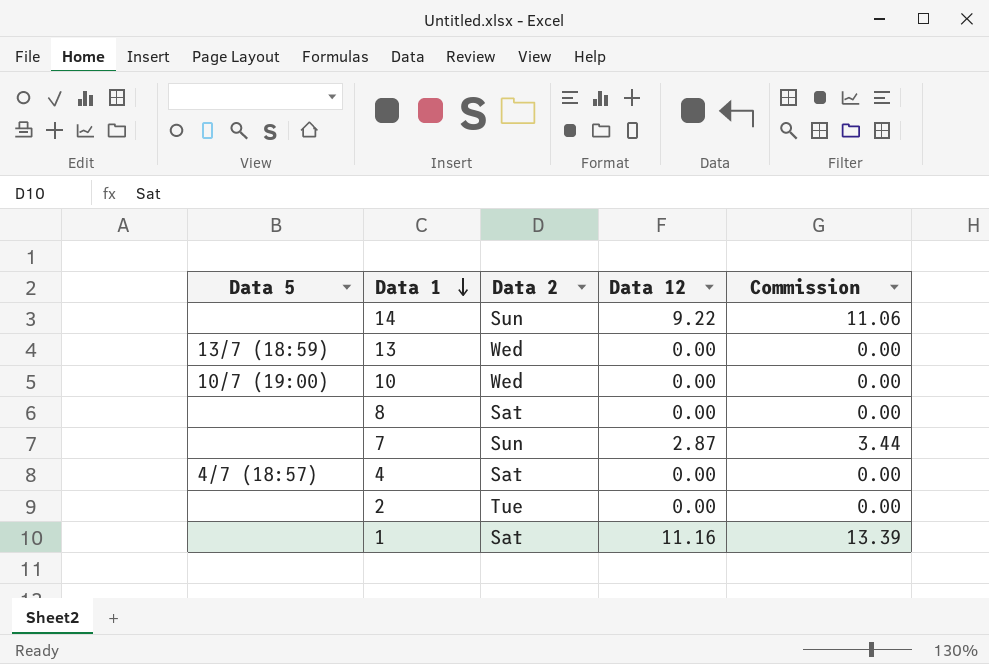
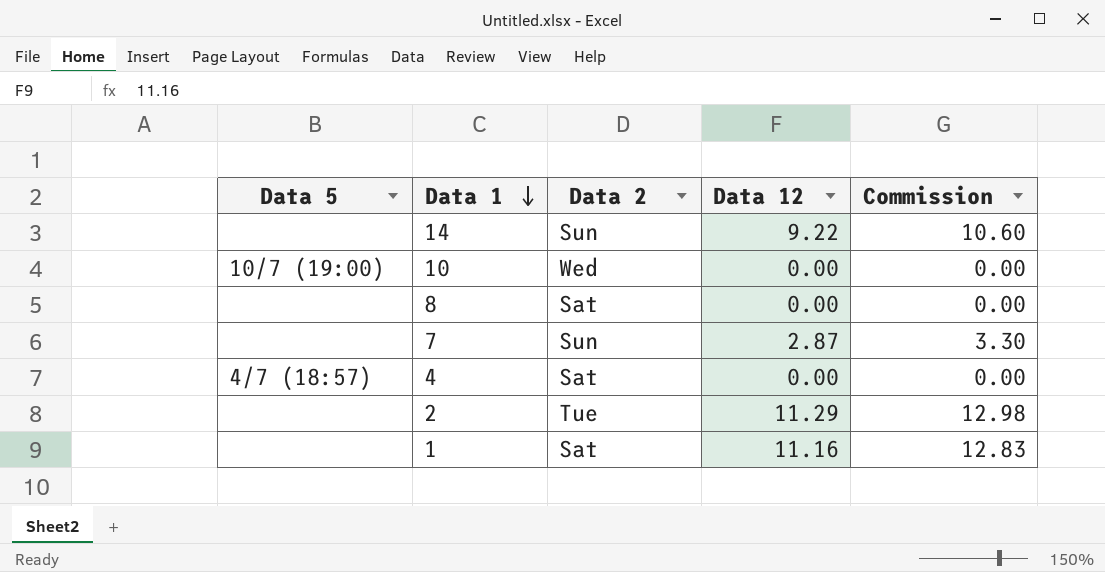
column Commission | formula: [Data 12] * 1.2 -> [Data 12] * 1.15
row 13: 13/7 (18:59) | Wed | 0.00 | 0.00 -> none
2 | Data 12: 0.00 -> 11.29

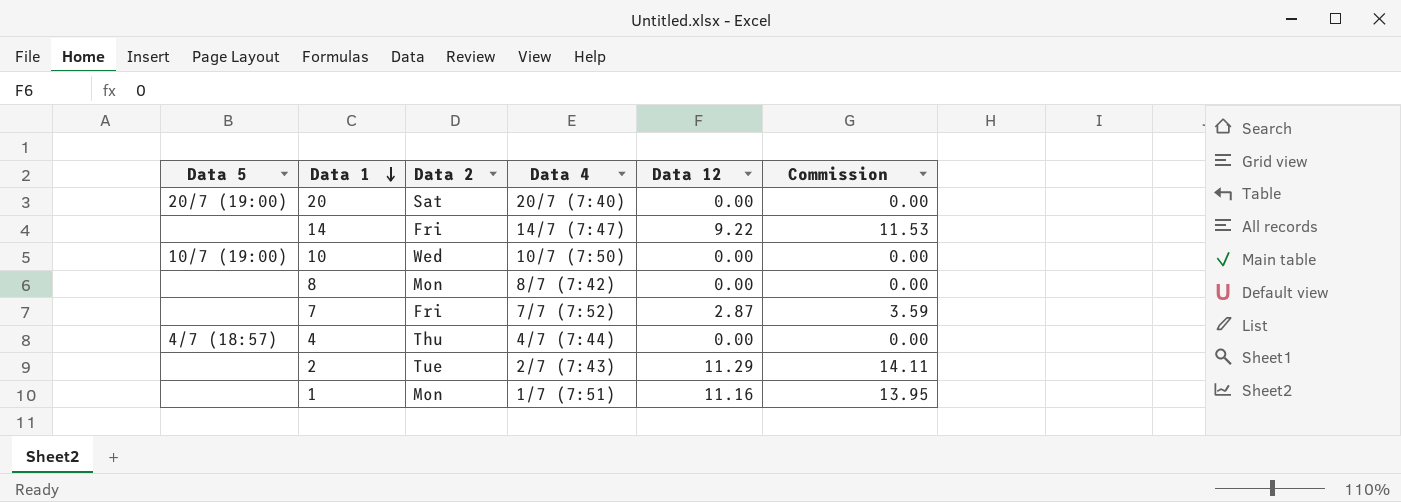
column Data 4 | position: none -> 4
column Commission | formula: [Data 12] * 1.15 -> [Data 12] * 1.25
row 20: none -> 20/7 (19:00) | Sat | 20/7 (7:40) | 0.00 | 0.00
14 | Data 2: Sun -> Fri
8 | Data 2: Sat -> Mon
7 | Data 2: Sun -> Fri
4 | Data 2: Sat -> Thu
1 | Data 2: Sat -> Mon

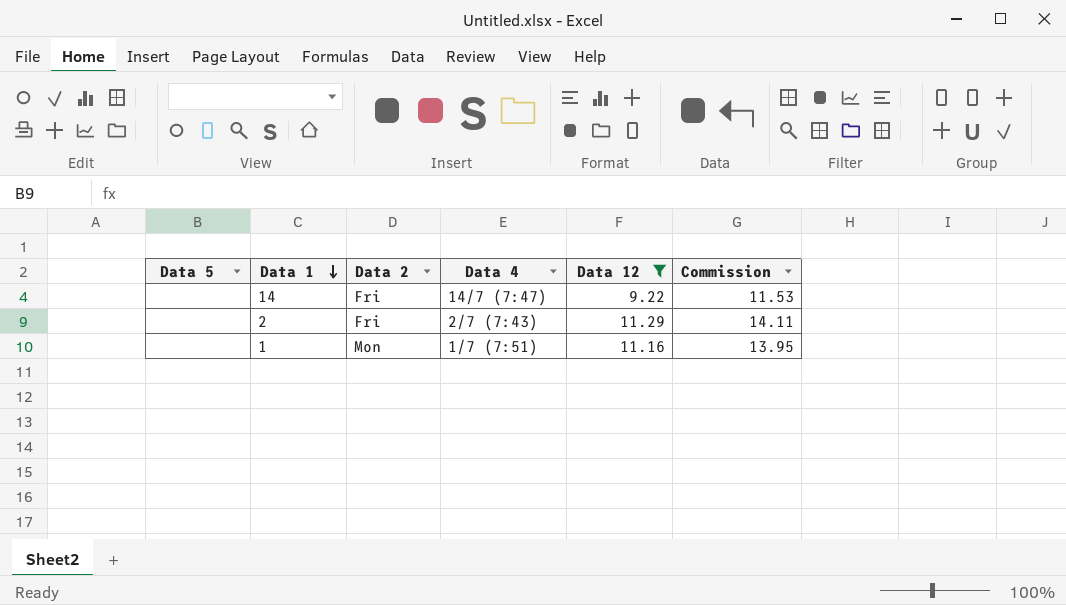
filter: none -> Data 12 >= 9.22
2 | Data 2: Tue -> Fri

